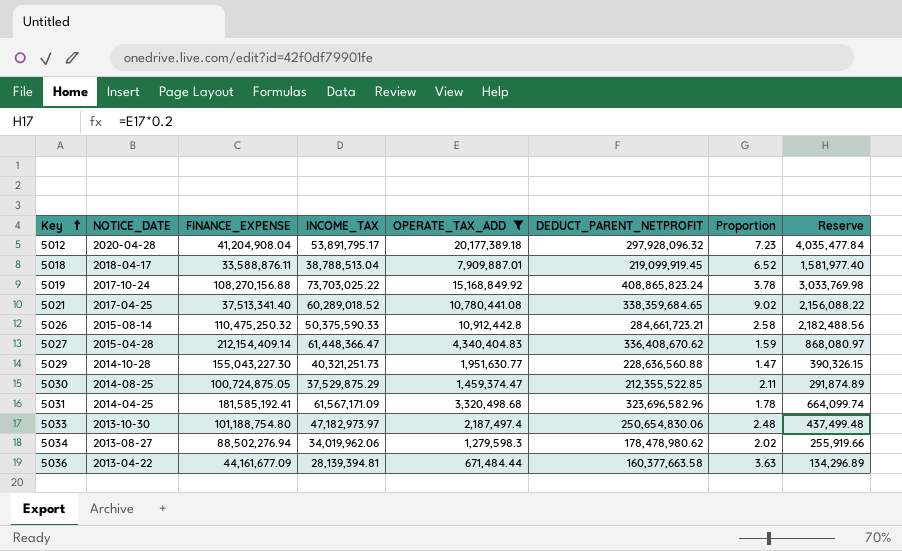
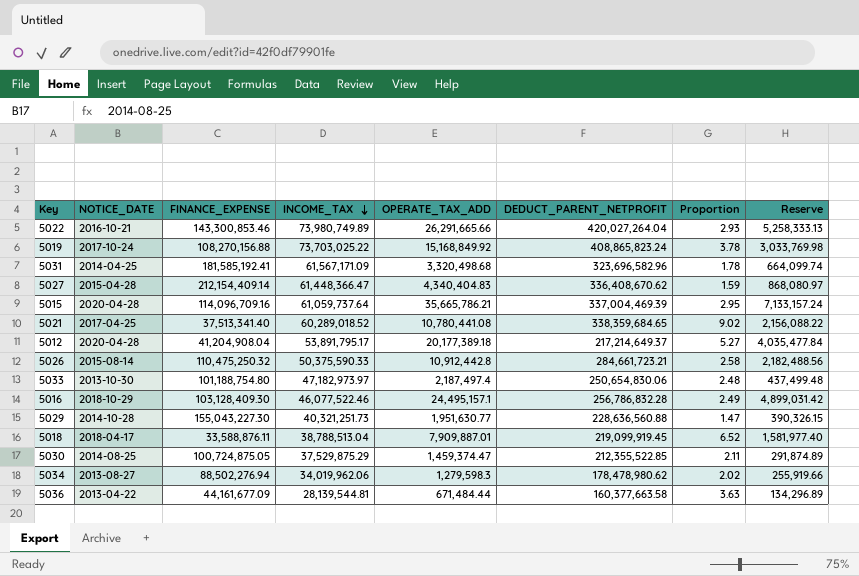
filter: OPERATE_TAX_ADD <= 20,177,389.18 -> none
row order: Key ascending -> INCOME_TAX descending
5012 | DEDUCT_PARENT_NETPROFIT: 297,928,096.32 -> 217,214,649.37
5012 | Proportion: 7.23 -> 5.27
5036 | INCOME_TAX: 28,139,394.81 -> 28,139,544.81

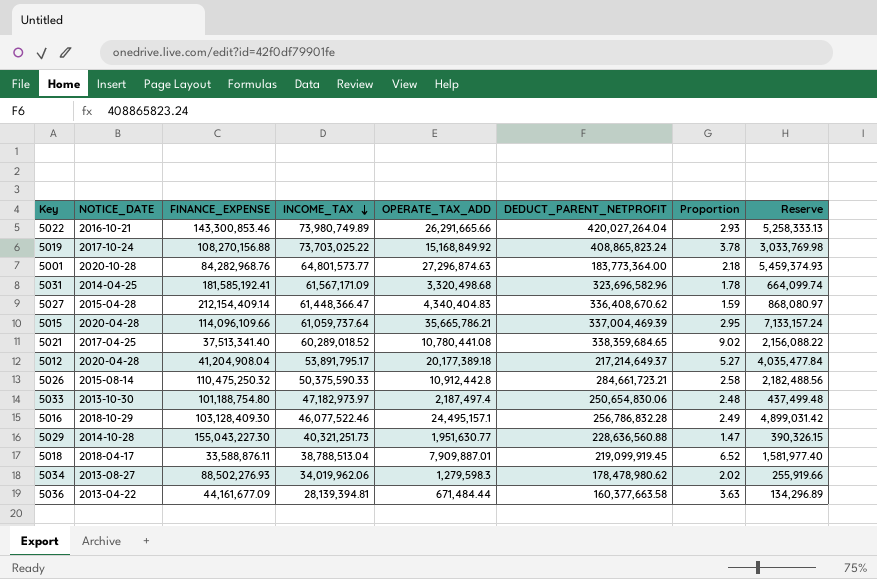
row 5030: 2014-08-25 | 100,724,875.05 | 37,529,875.29 | 1,459,374.47 | 212,355,522.85 | 2.11 | 291,874.89 -> none
row 5001: none -> 2020-10-28 | 84,282,968.76 | 64,801,573.77 | 27,296,874.63 | 183,773,364.00 | 2.18 | 5,459,374.93
5015 | FINANCE_EXPENSE: 114,096,709.16 -> 114,096,109.66
5034 | FINANCE_EXPENSE: 88,502,276.94 -> 88,502,276.93
5036 | INCOME_TAX: 28,139,544.81 -> 28,139,394.81

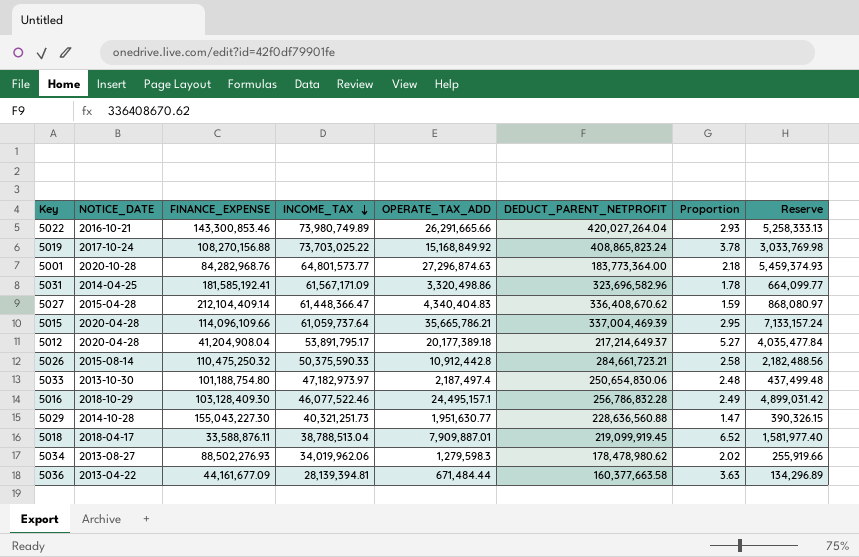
row 5021: 2017-04-25 | 37,513,341.40 | 60,289,018.52 | 10,780,441.08 | 338,359,684.65 | 9.02 | 2,156,088.22 -> none
5031 | OPERATE_TAX_ADD: 3,320,498.68 -> 3,320,498.86
5031 | Reserve: 664,099.74 -> 664,099.77
5027 | FINANCE_EXPENSE: 212,154,409.14 -> 212,104,409.14

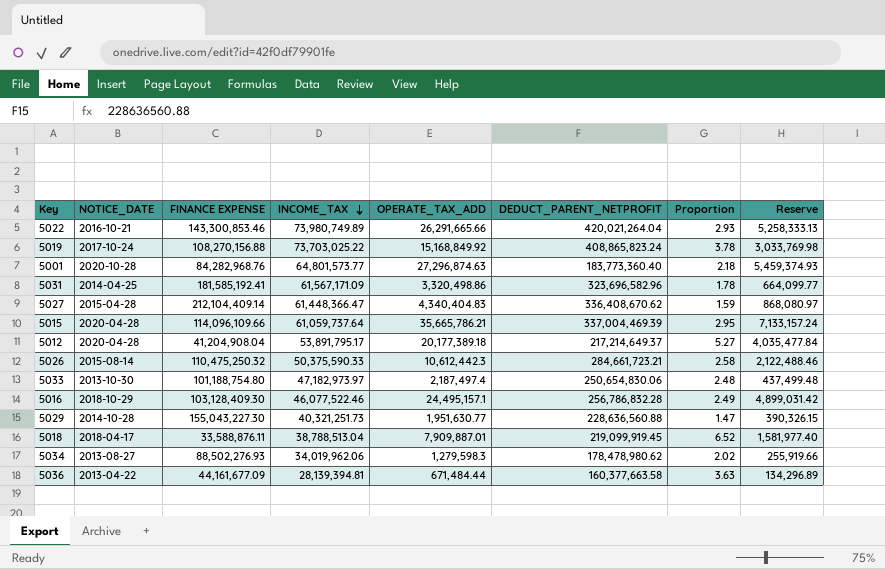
column name: FINANCE_EXPENSE -> FINANCE EXPENSE
5022 | DEDUCT_PARENT_NETPROFIT: 420,027,264.04 -> 420,021,264.04
5001 | DEDUCT_PARENT_NETPROFIT: 183,773,364.00 -> 183,773,360.40
5026 | OPERATE_TAX_ADD: 10,912,442.8 -> 10,612,442.3
5026 | Reserve: 2,182,488.56 -> 2,122,488.46

